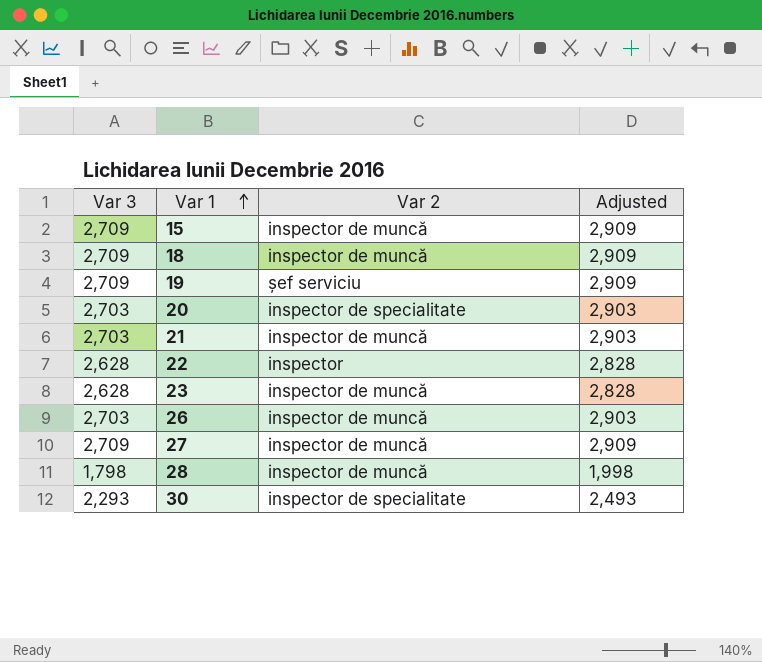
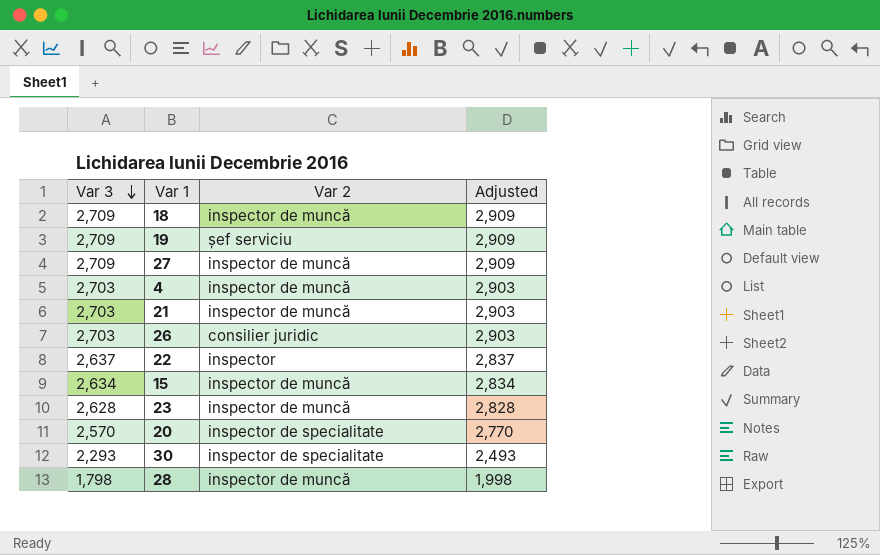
row order: Var 1 ascending -> Var 3 descending
row 4: none -> 2,703 | inspector de muncă | 2,903
26 | Var 2: inspector de muncă -> consilier juridic
22 | Var 3: 2,628 -> 2,637
22 | Adjusted: 2,828 -> 2,837
15 | Var 3: 2,709 -> 2,634
15 | Adjusted: 2,909 -> 2,834
20 | Var 3: 2,703 -> 2,570
20 | Adjusted: 2,903 -> 2,770

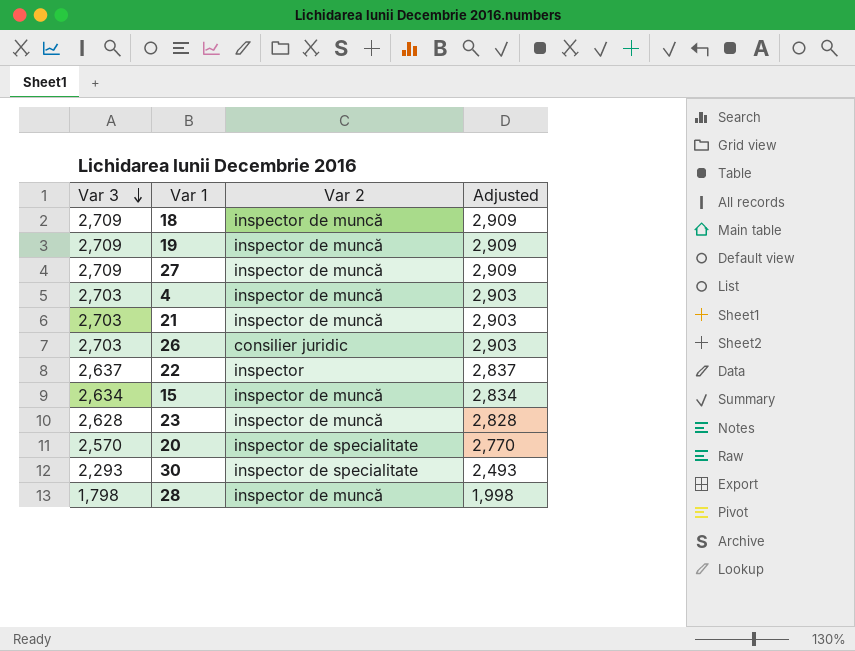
19 | Var 2: șef serviciu -> inspector de muncă

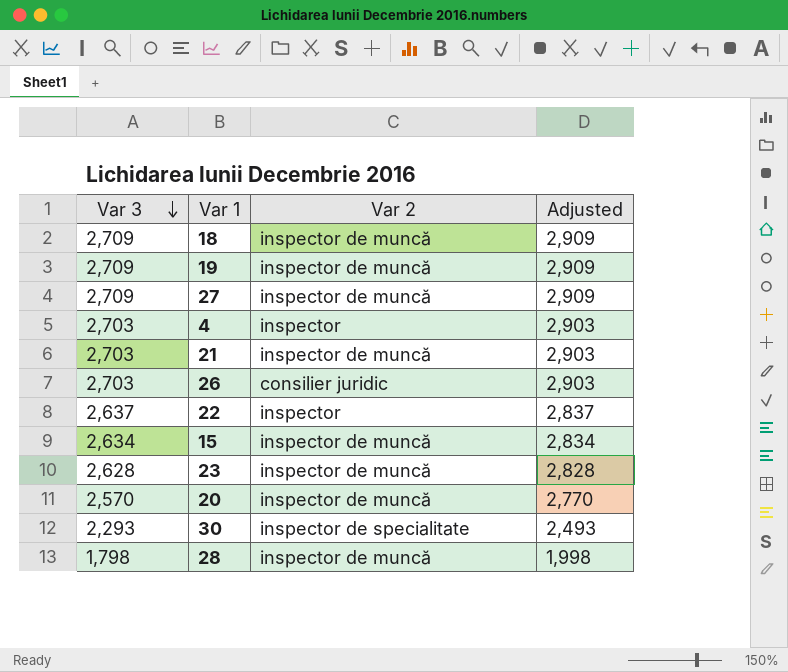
4 | Var 2: inspector de muncă -> inspector
20 | Var 2: inspector de specialitate -> inspector de muncă

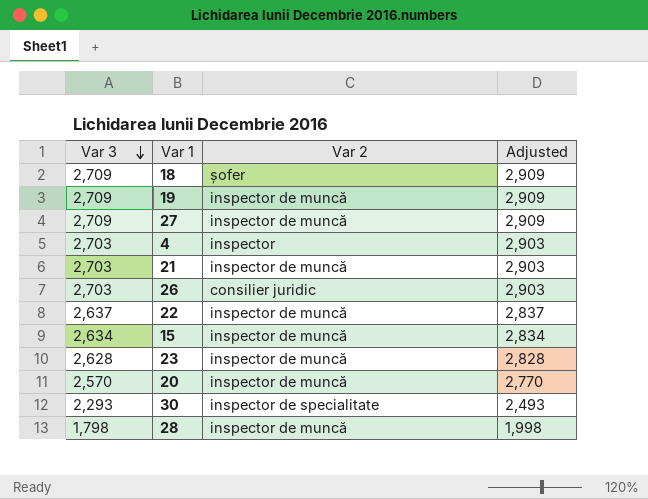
18 | Var 2: inspector de muncă -> șofer
22 | Var 2: inspector -> inspector de muncă

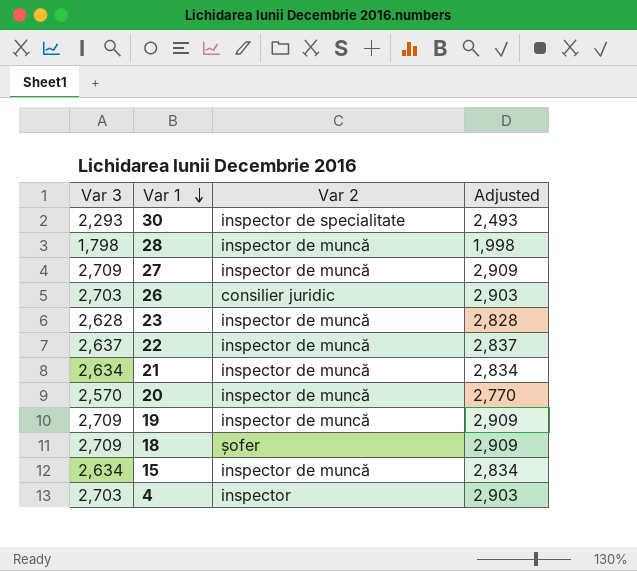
row order: Var 3 descending -> Var 1 descending
21 | Var 3: 2,703 -> 2,634
21 | Adjusted: 2,903 -> 2,834

